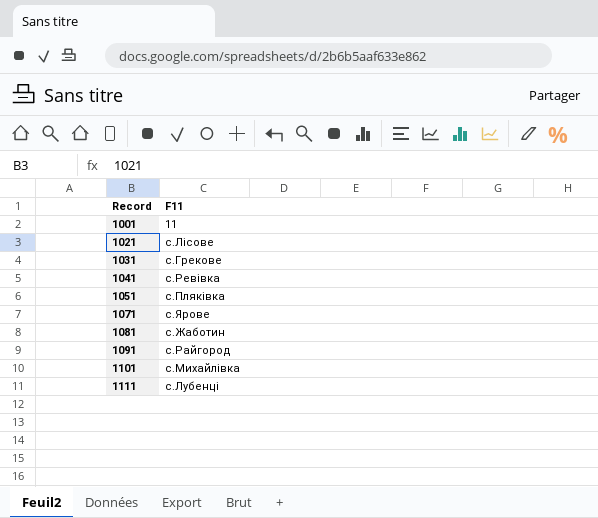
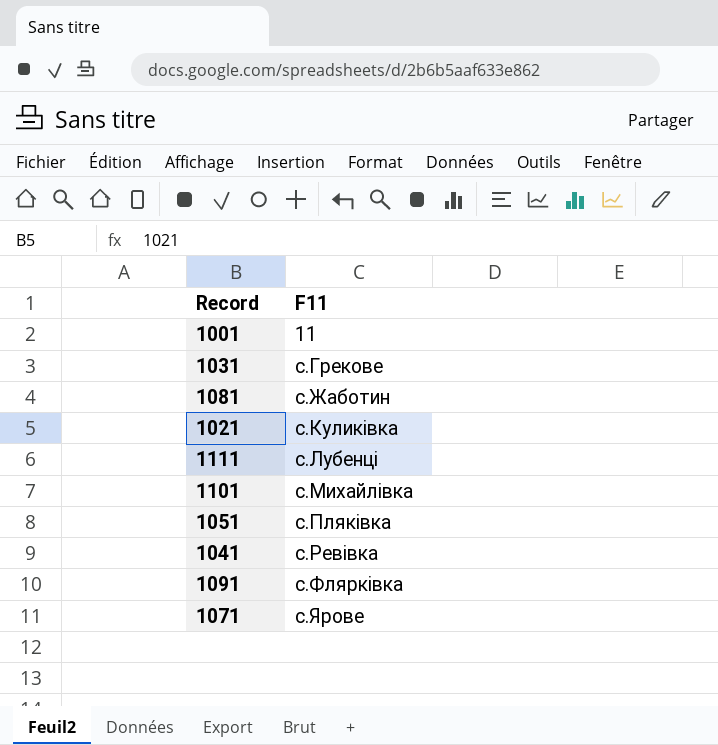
row order: Record ascending -> F11 ascending
1021 | F11: с.Лісове -> с.Куликівка
1091 | F11: с.Райгород -> с.Флярківка

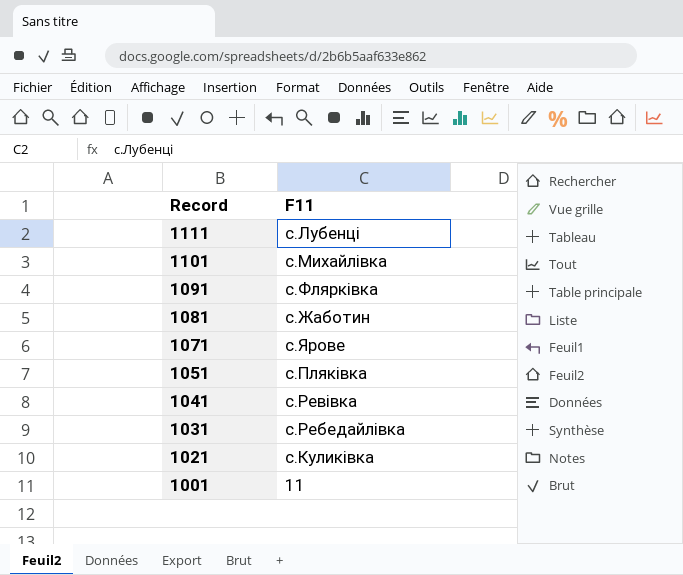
row order: F11 ascending -> Record descending
1031 | F11: с.Грекове -> с.Ребедайлівка

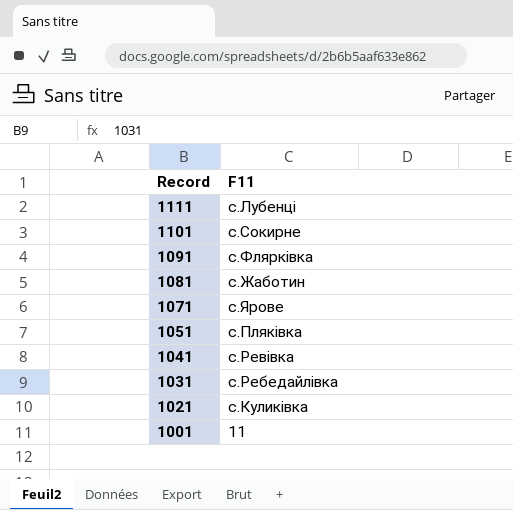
1101 | F11: с.Михайлівка -> с.Сокирне

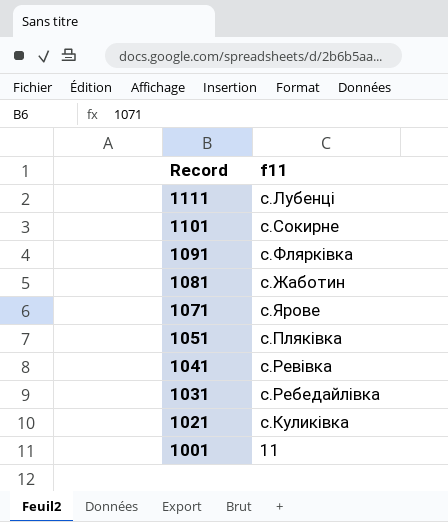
column name: F11 -> f11

